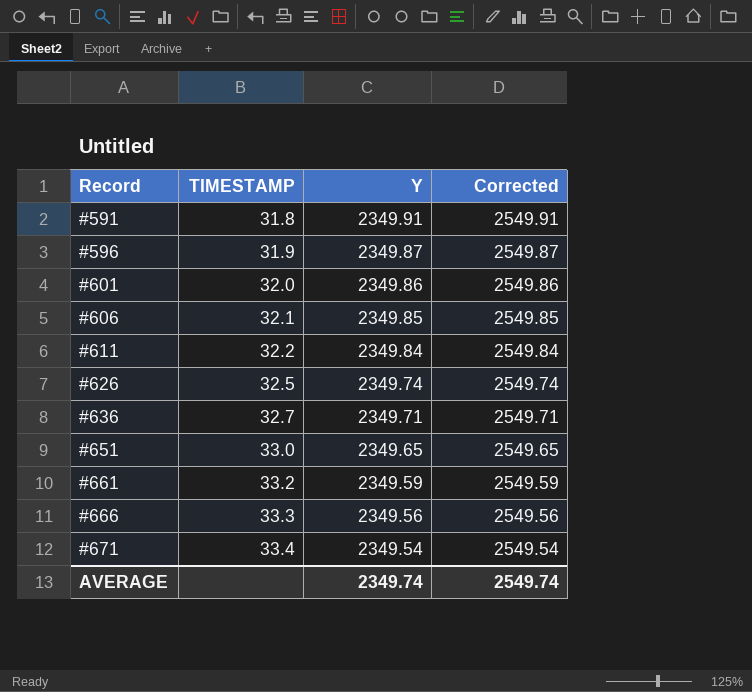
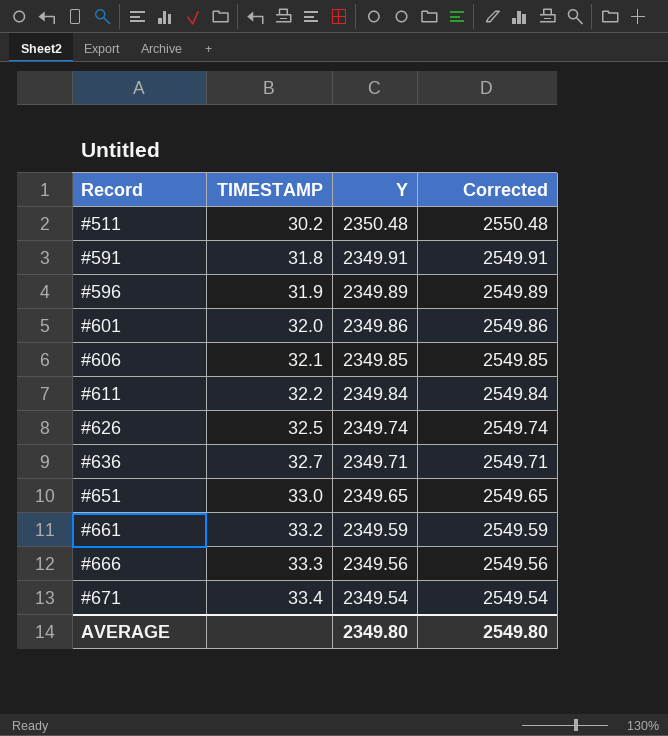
row #511: none -> 30.2 | 2350.48 | 2550.48
#596 | Y: 2349.87 -> 2349.89
#596 | Corrected: 2549.87 -> 2549.89
AVERAGE | Y: 2349.74 -> 2349.80
AVERAGE | Corrected: 2549.74 -> 2549.80

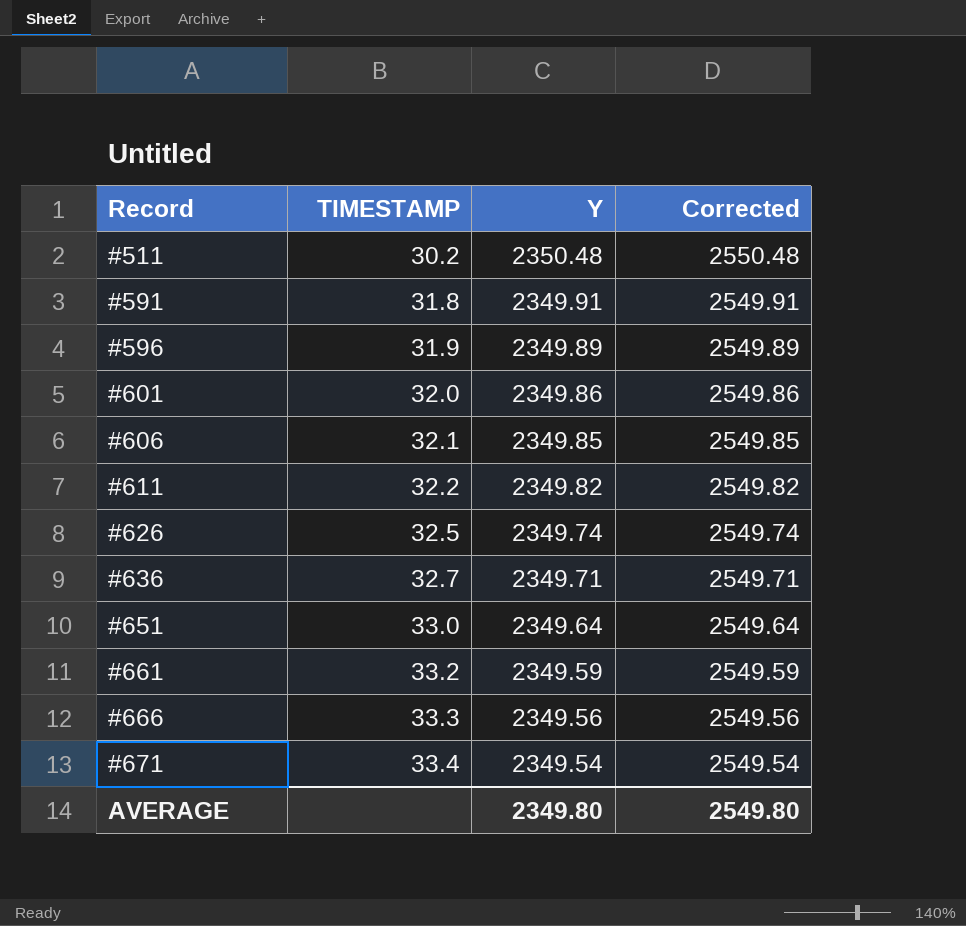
#611 | Y: 2349.84 -> 2349.82
#611 | Corrected: 2549.84 -> 2549.82
#651 | Y: 2349.65 -> 2349.64
#651 | Corrected: 2549.65 -> 2549.64

